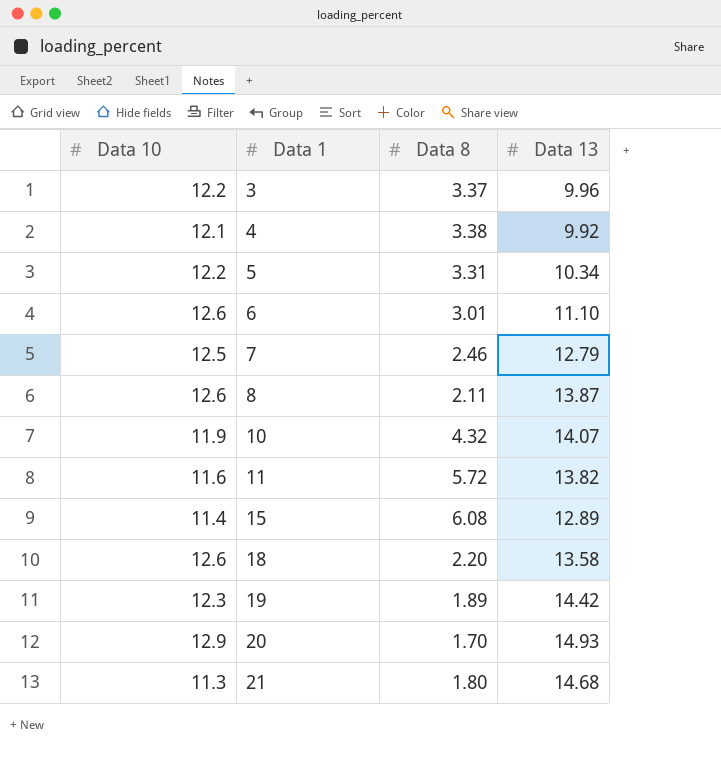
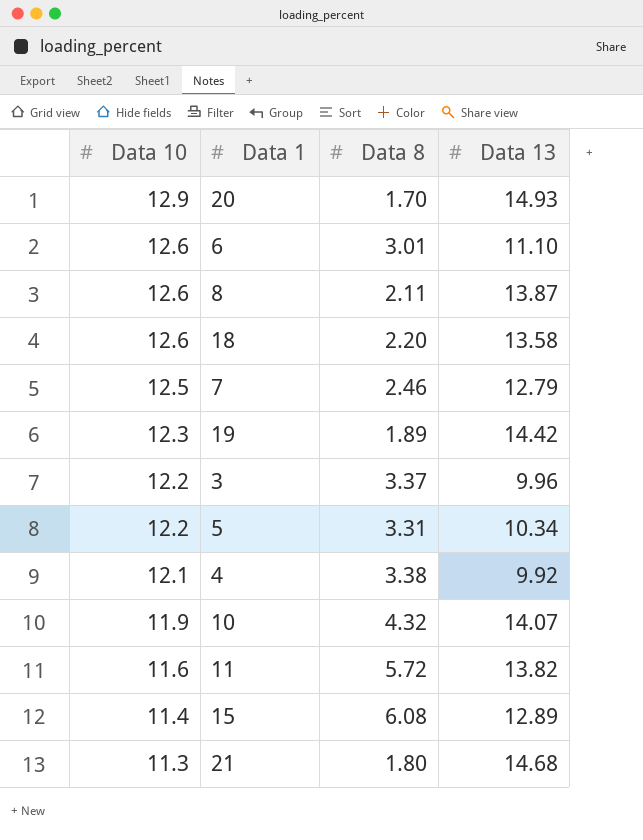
row order: Data 1 ascending -> Data 10 descending

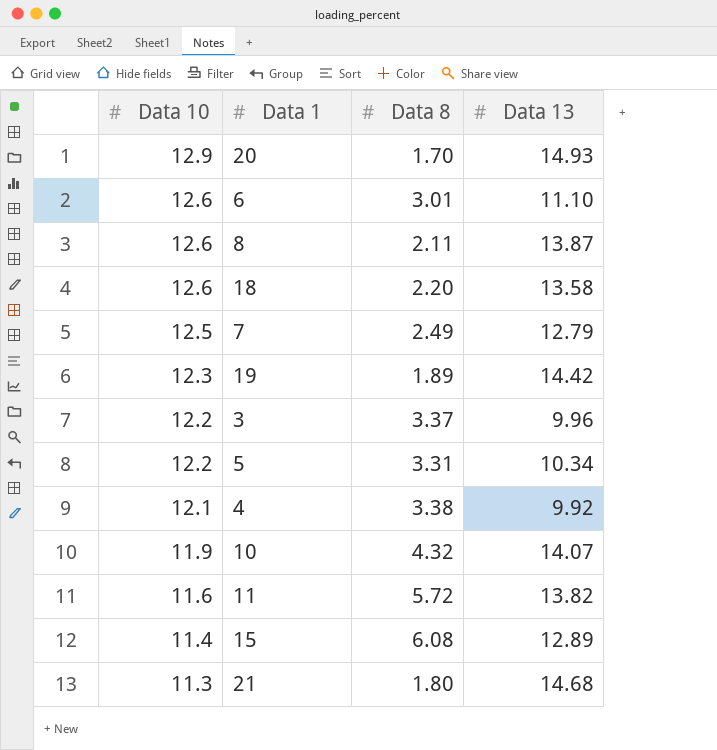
7 | Data 8: 2.46 -> 2.49

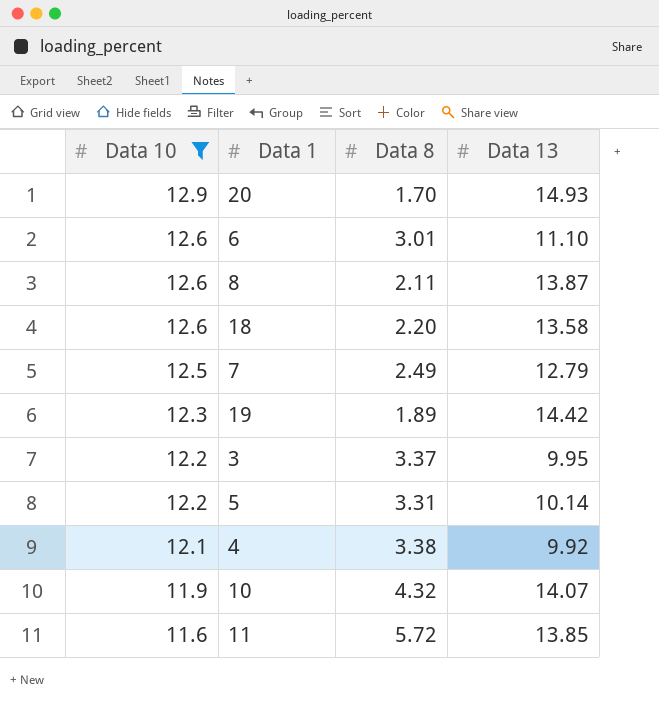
filter: none -> Data 10 >= 11.6
3 | Data 13: 9.96 -> 9.95
5 | Data 13: 10.34 -> 10.14
11 | Data 13: 13.82 -> 13.85

